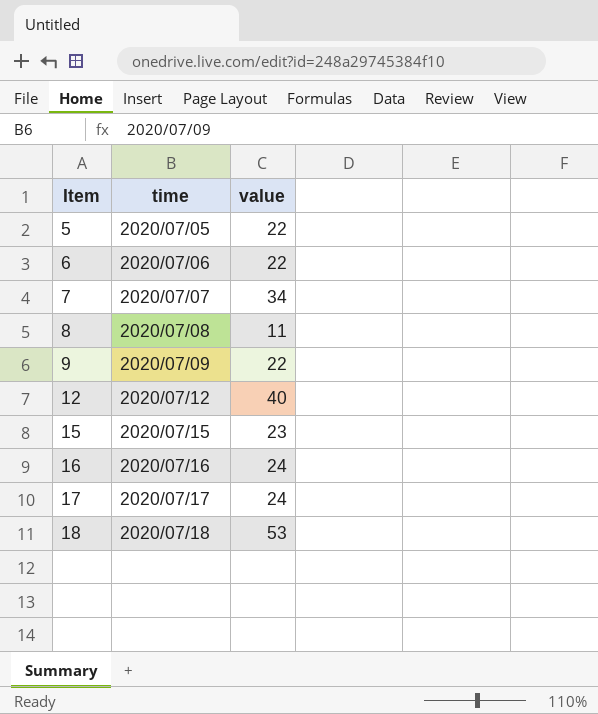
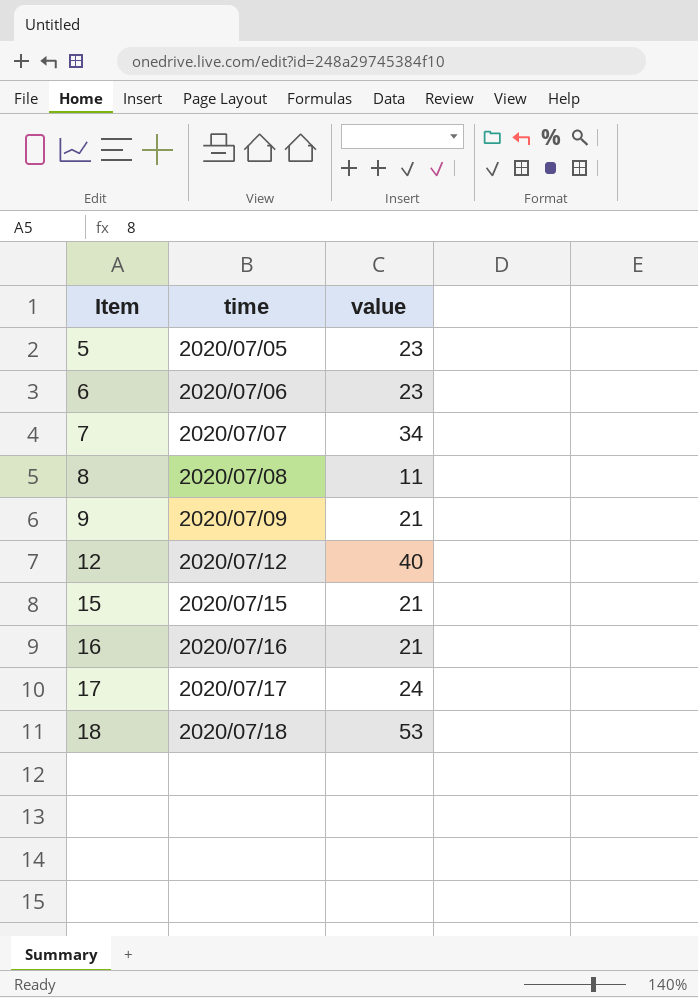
5 | value: 22 -> 23
6 | value: 22 -> 23
9 | value: 22 -> 21
15 | value: 23 -> 21
16 | value: 24 -> 21

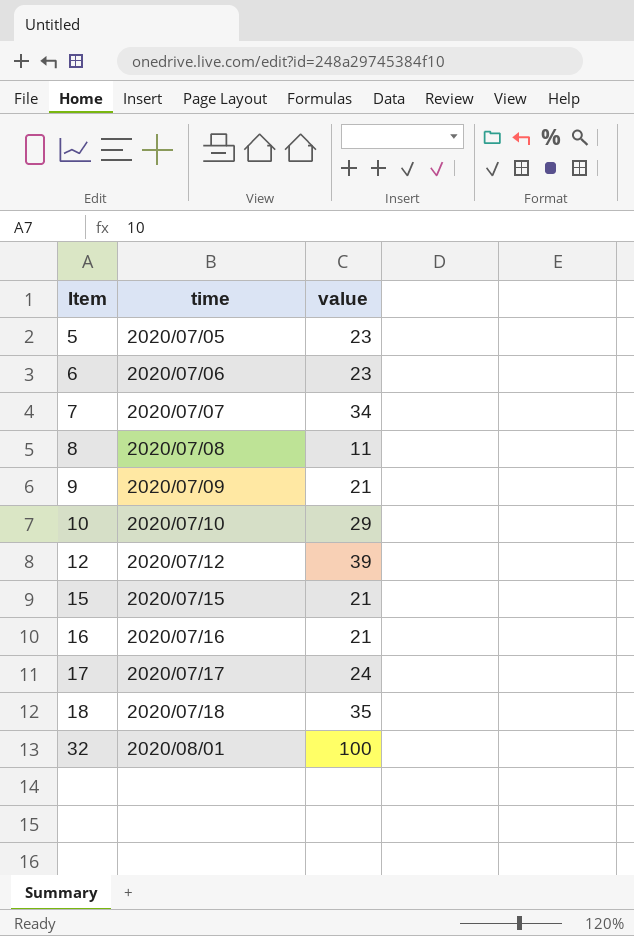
row 10: none -> 2020/07/10 | 29
12 | value: 40 -> 39
18 | value: 53 -> 35
row 32: none -> 2020/08/01 | 100

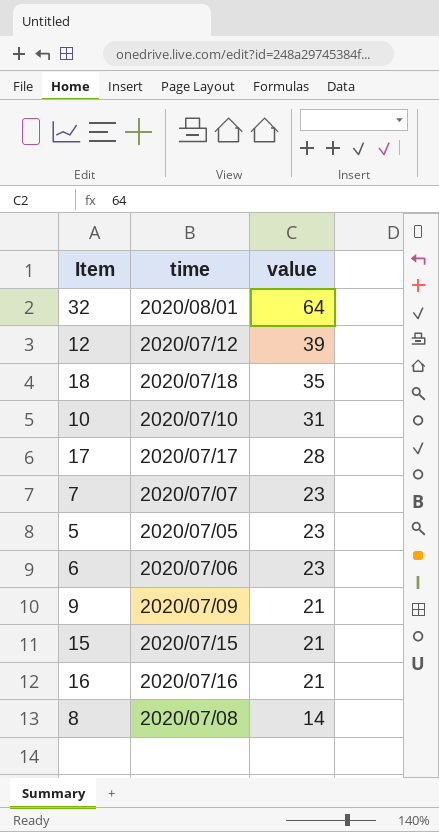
row order: Item ascending -> value descending
32 | value: 100 -> 64
10 | value: 29 -> 31
17 | value: 24 -> 28
7 | value: 34 -> 23
8 | value: 11 -> 14

